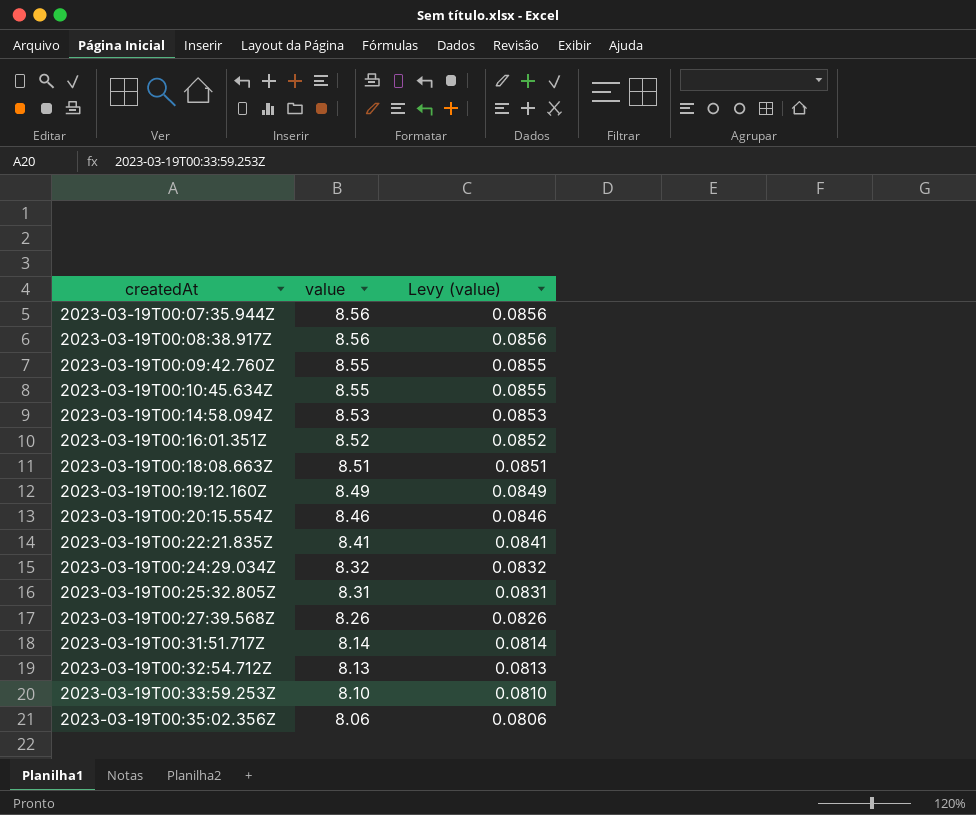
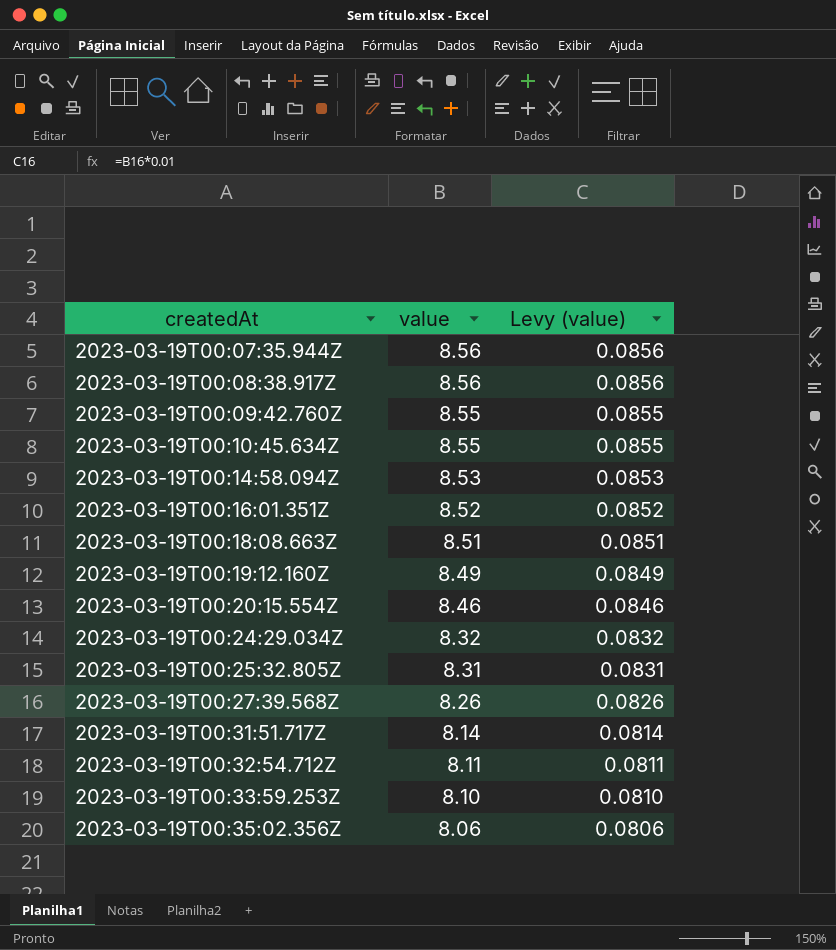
row 2023-03-19T00:22:21.835Z: 8.41 | 0.0841 -> none
2023-03-19T00:32:54.712Z | value: 8.13 -> 8.11
2023-03-19T00:32:54.712Z | Levy (value): 0.0813 -> 0.0811

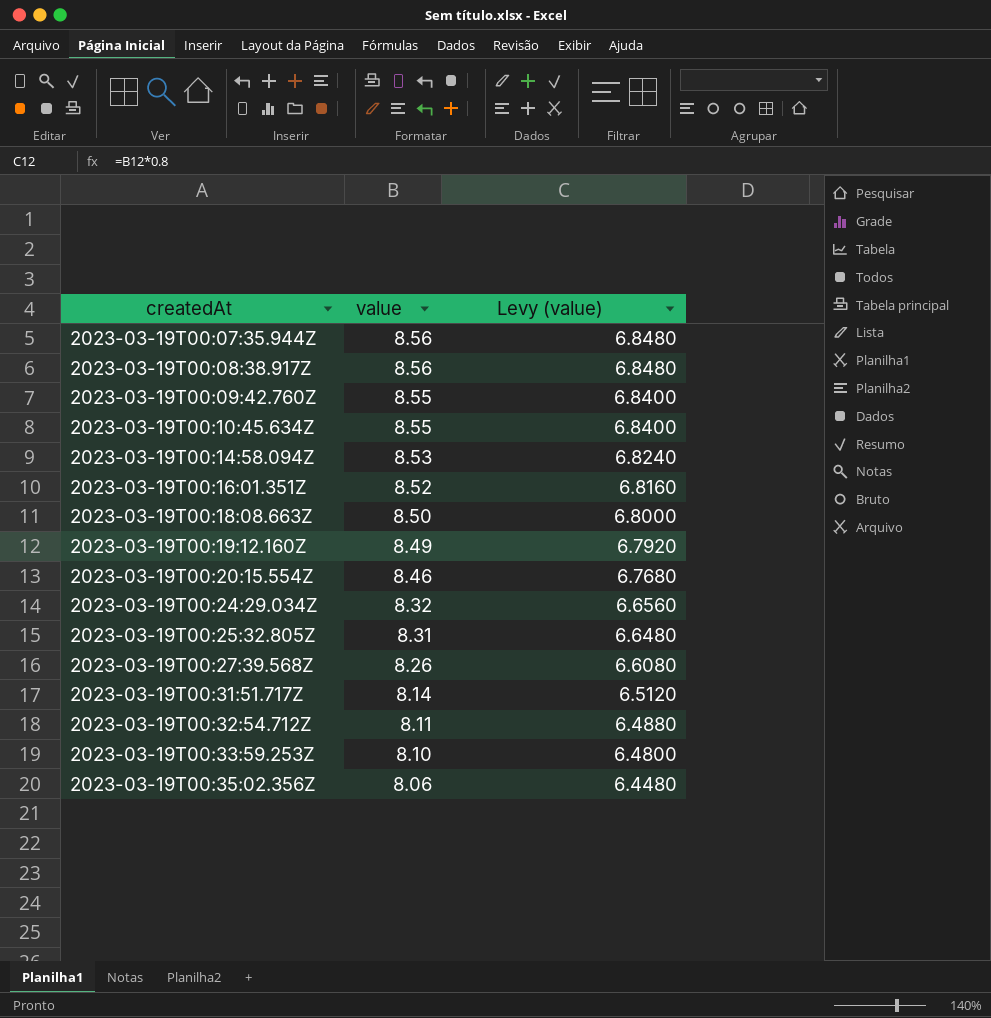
column Levy (value) | formula: [value] * 0.01 -> [value] * 0.8
2023-03-19T00:18:08.663Z | value: 8.51 -> 8.50

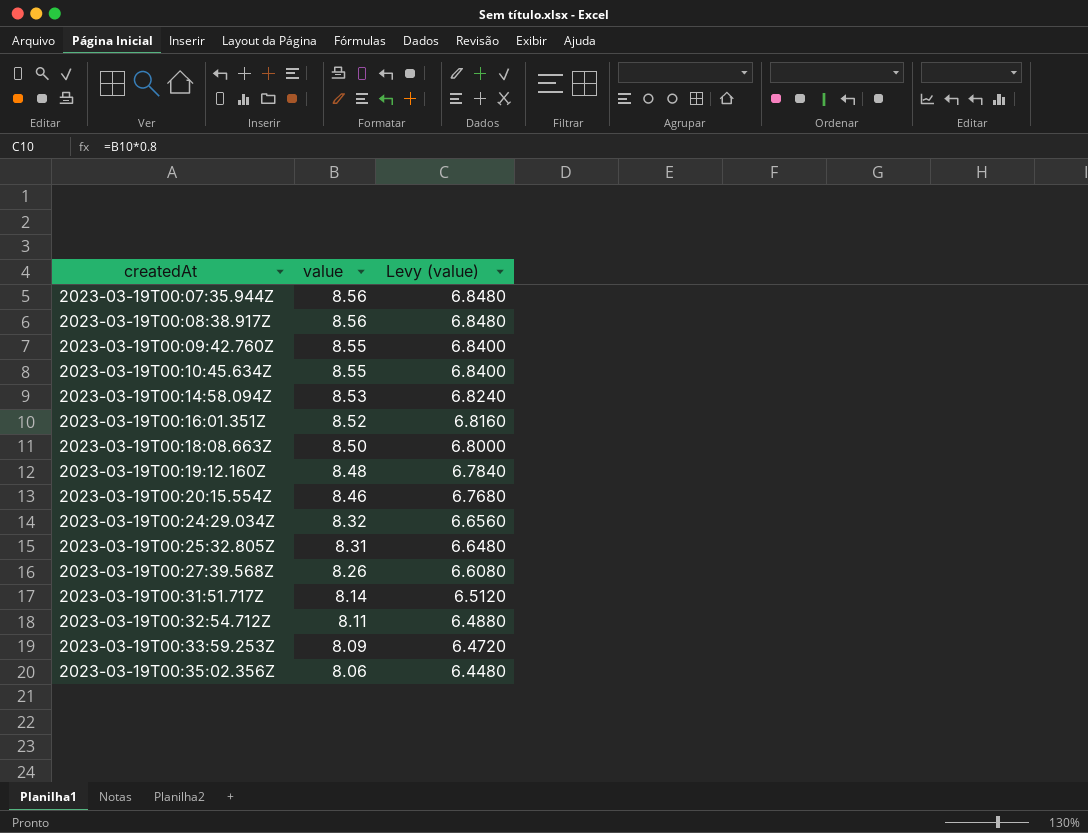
2023-03-19T00:19:12.160Z | value: 8.49 -> 8.48
2023-03-19T00:19:12.160Z | Levy (value): 6.7920 -> 6.7840
2023-03-19T00:33:59.253Z | value: 8.10 -> 8.09
2023-03-19T00:33:59.253Z | Levy (value): 6.4800 -> 6.4720

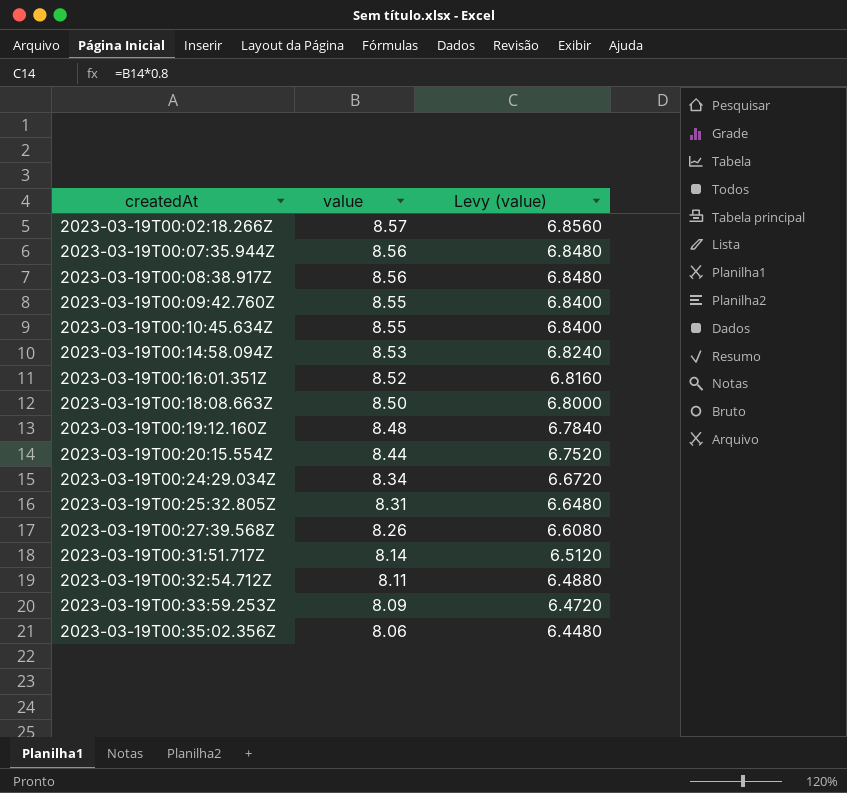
row 2023-03-19T00:02:18.266Z: none -> 8.57 | 6.8560
2023-03-19T00:20:15.554Z | value: 8.46 -> 8.44
2023-03-19T00:20:15.554Z | Levy (value): 6.7680 -> 6.7520
2023-03-19T00:24:29.034Z | value: 8.32 -> 8.34
2023-03-19T00:24:29.034Z | Levy (value): 6.6560 -> 6.6720

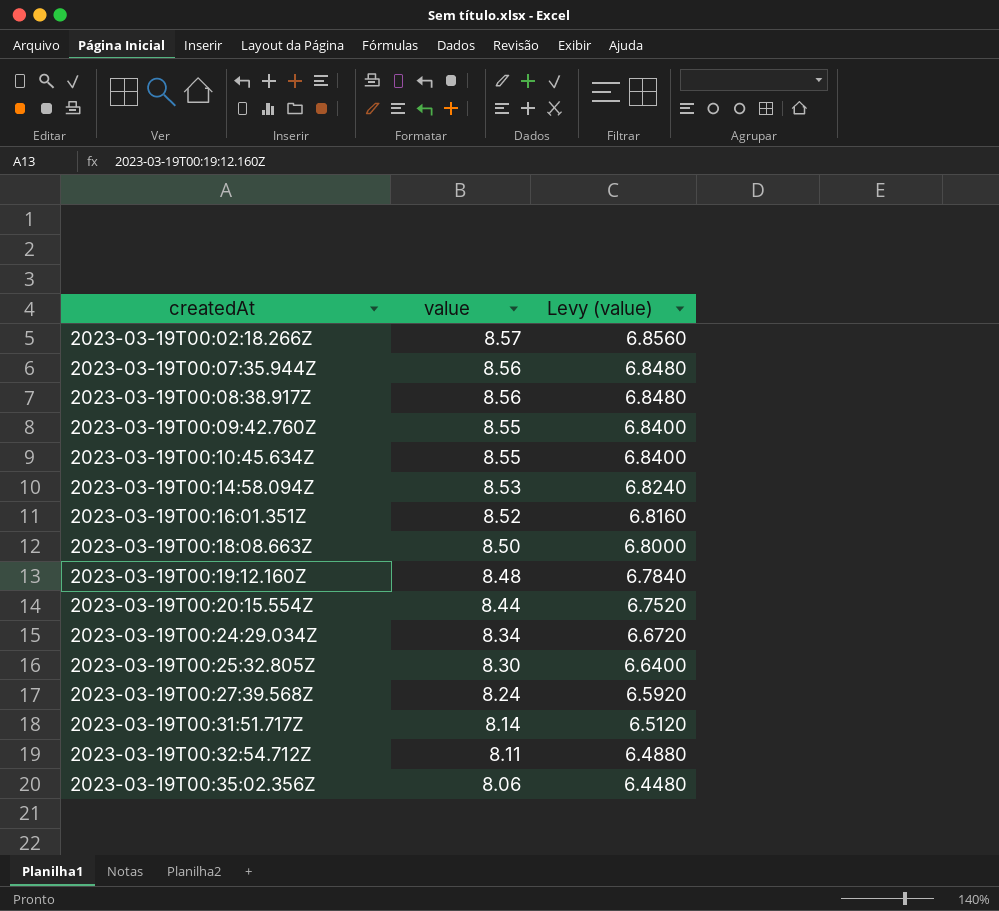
row 2023-03-19T00:33:59.253Z: 8.09 | 6.4720 -> none
2023-03-19T00:25:32.805Z | value: 8.31 -> 8.30
2023-03-19T00:25:32.805Z | Levy (value): 6.6480 -> 6.6400
2023-03-19T00:27:39.568Z | value: 8.26 -> 8.24
2023-03-19T00:27:39.568Z | Levy (value): 6.6080 -> 6.5920

